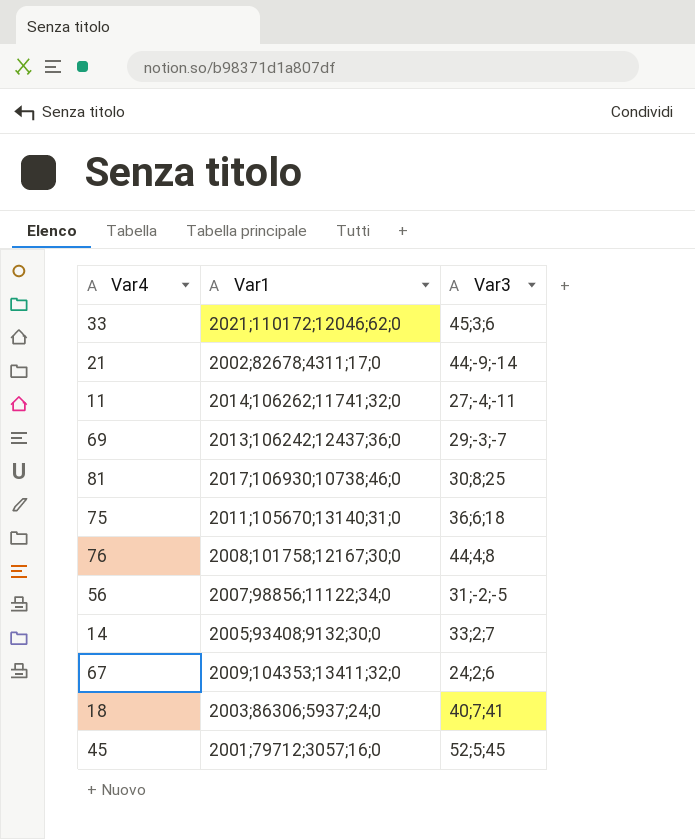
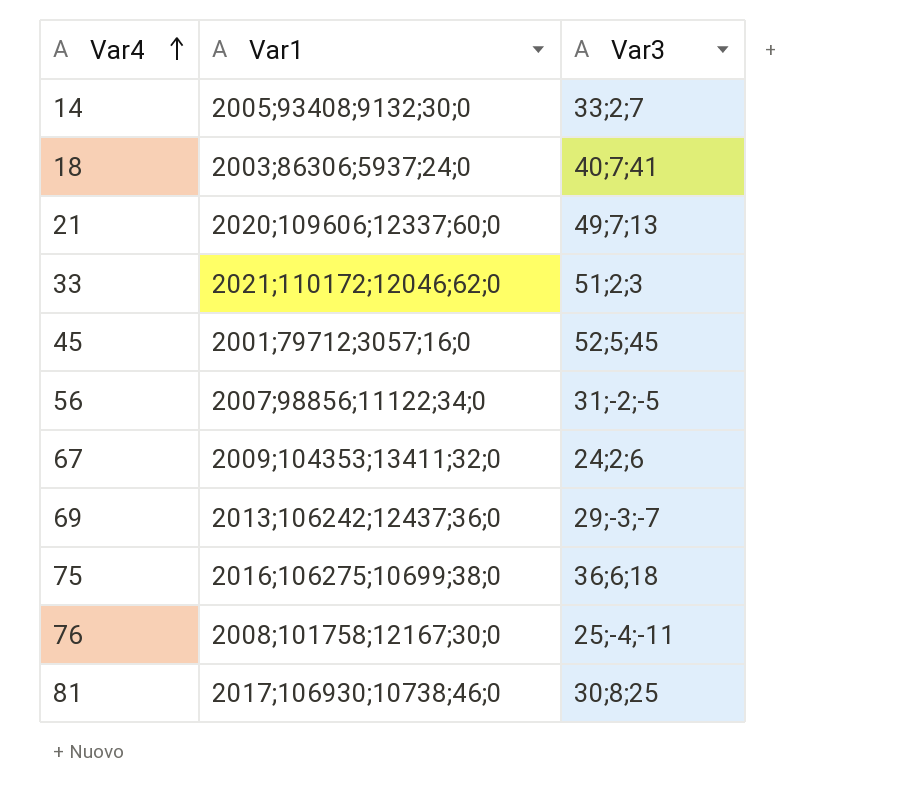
row order: none -> Var4 ascending
row 11: 2014;106262;11741;32;0 | 27;-4;-11 -> none
21 | Var1: 2002;82678;4311;17;0 -> 2020;109606;12337;60;0
21 | Var3: 44;-9;-14 -> 49;7;13
33 | Var3: 45;3;6 -> 51;2;3
75 | Var1: 2011;105670;13140;31;0 -> 2016;106275;10699;38;0
76 | Var3: 44;4;8 -> 25;-4;-11

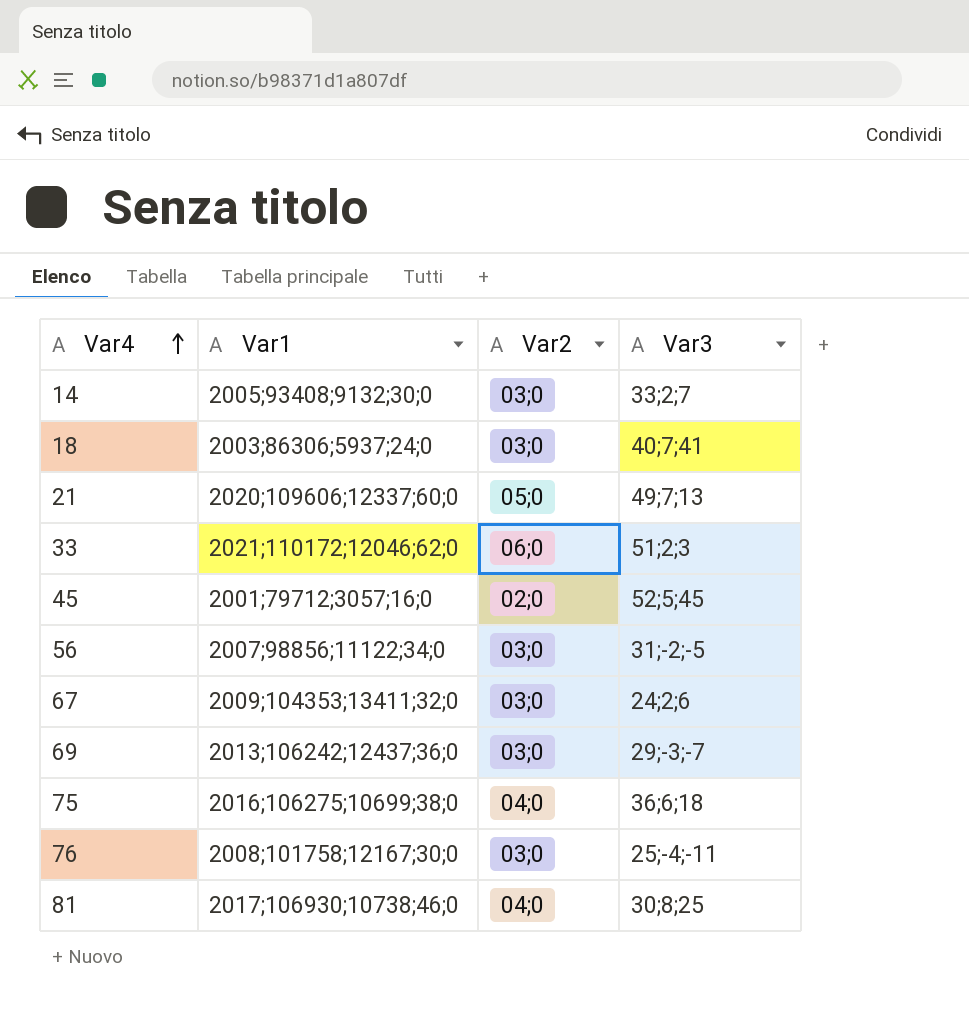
column Var2 | position: none -> 3

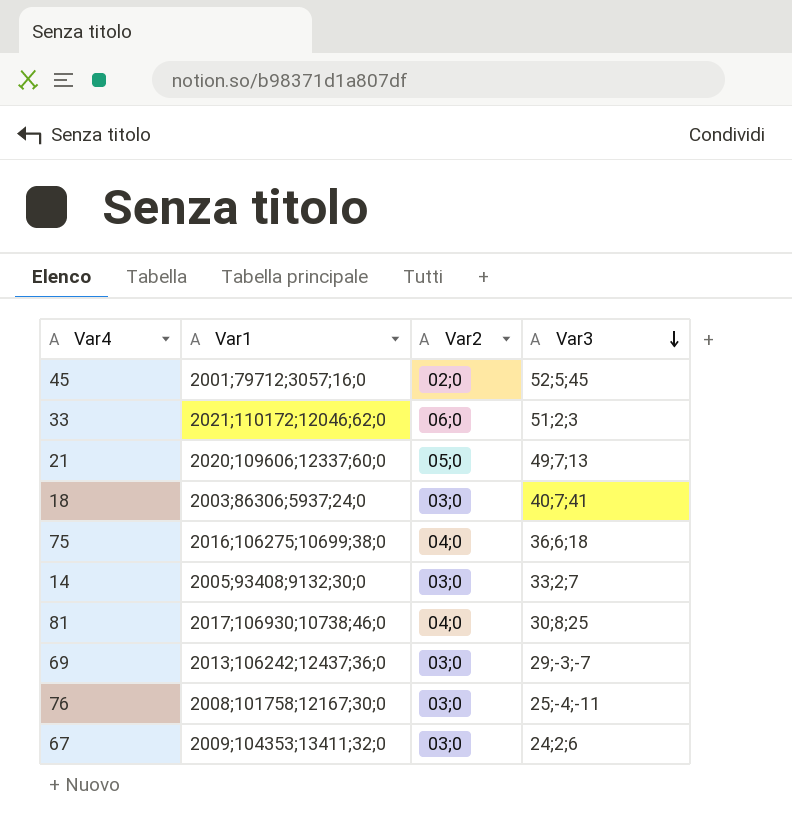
row order: Var4 ascending -> Var3 descending
row 56: 2007;98856;11122;34;0 | 03;0 | 31;-2;-5 -> none

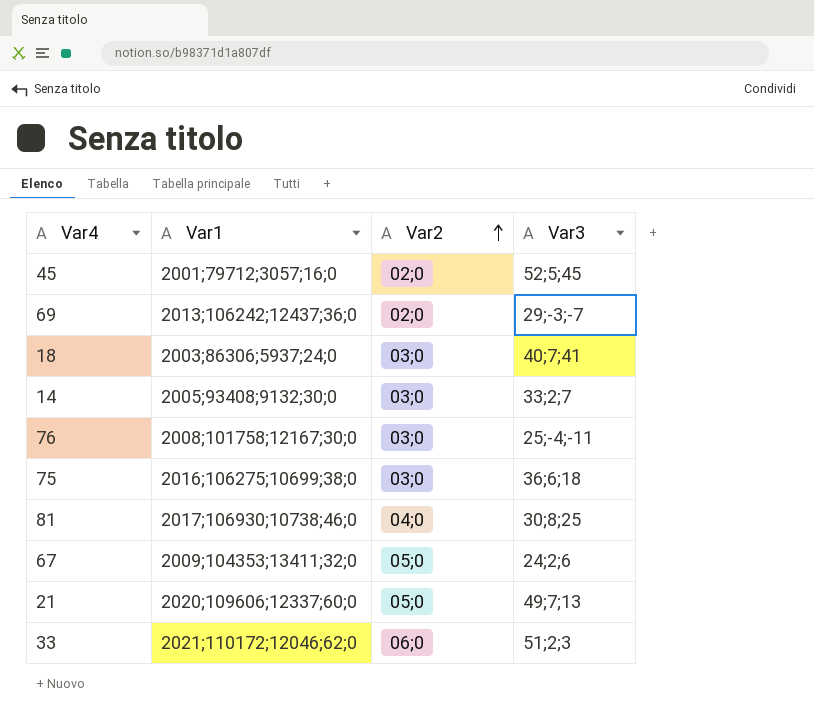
row order: Var3 descending -> Var2 ascending
69 | Var2: 03;0 -> 02;0
75 | Var2: 04;0 -> 03;0
67 | Var2: 03;0 -> 05;0

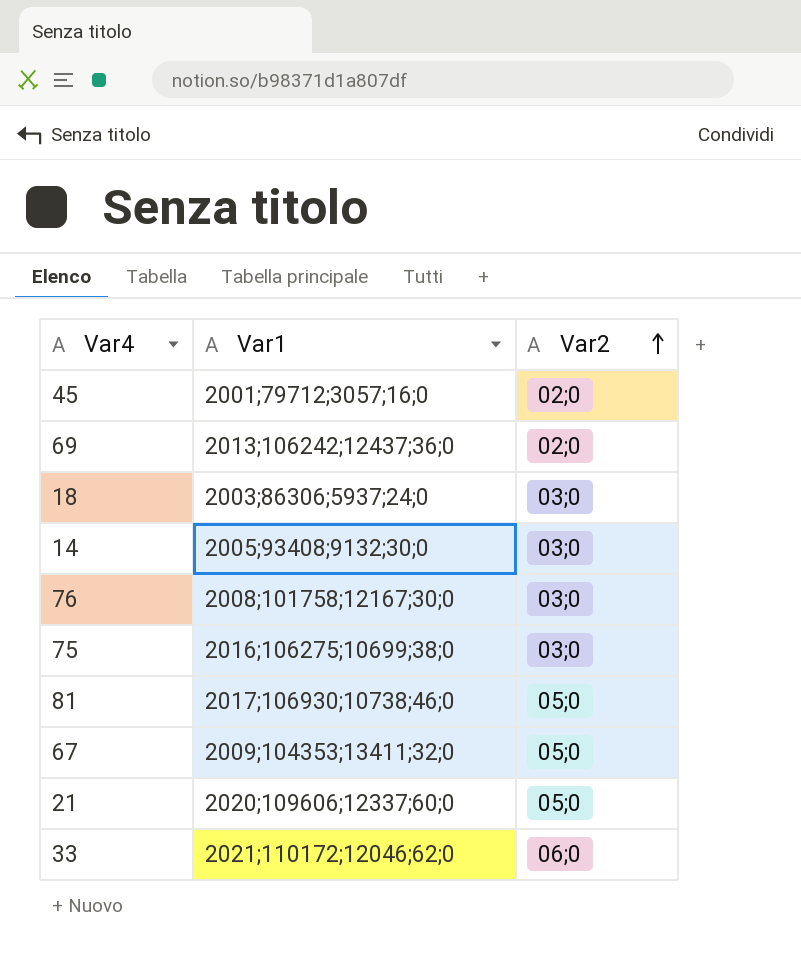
column Var3 | position: 4 -> none
81 | Var2: 04;0 -> 05;0

